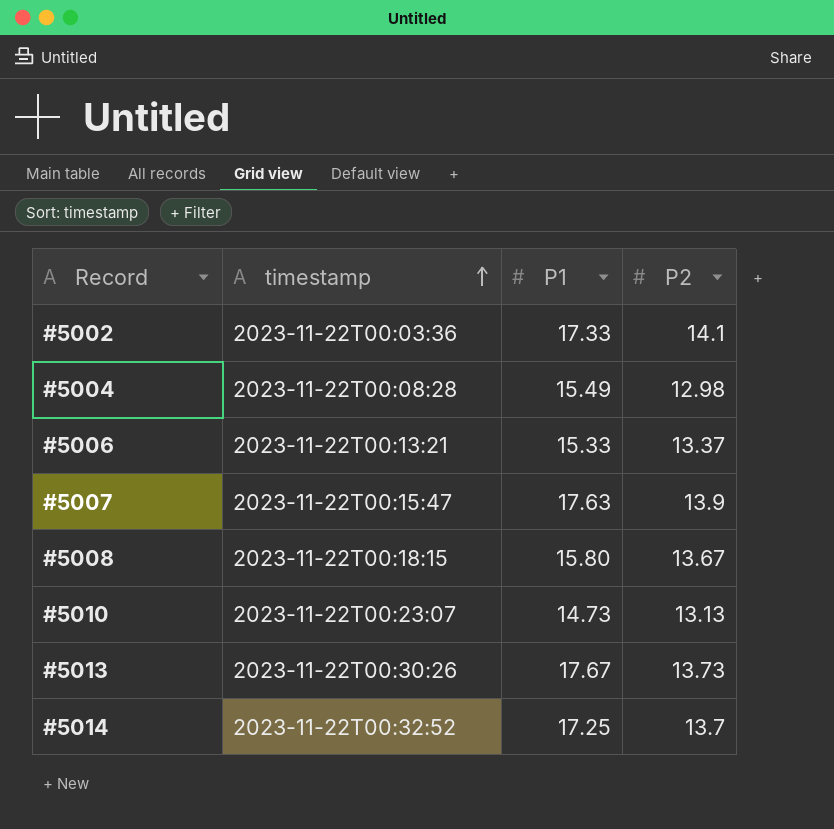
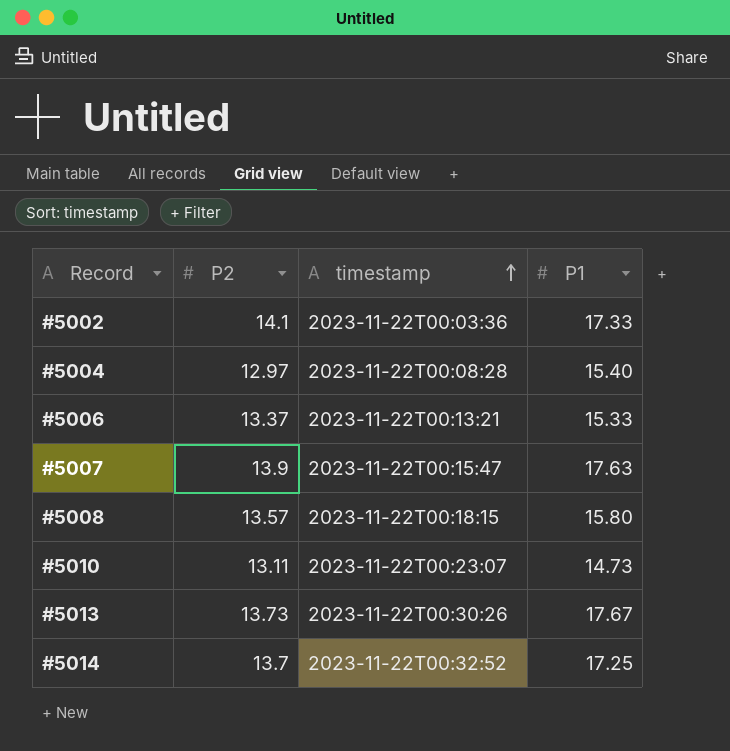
column P2 | position: 4 -> 2
#5004 | P2: 12.98 -> 12.97
#5004 | P1: 15.49 -> 15.40
#5008 | P2: 13.67 -> 13.57
#5010 | P2: 13.13 -> 13.11

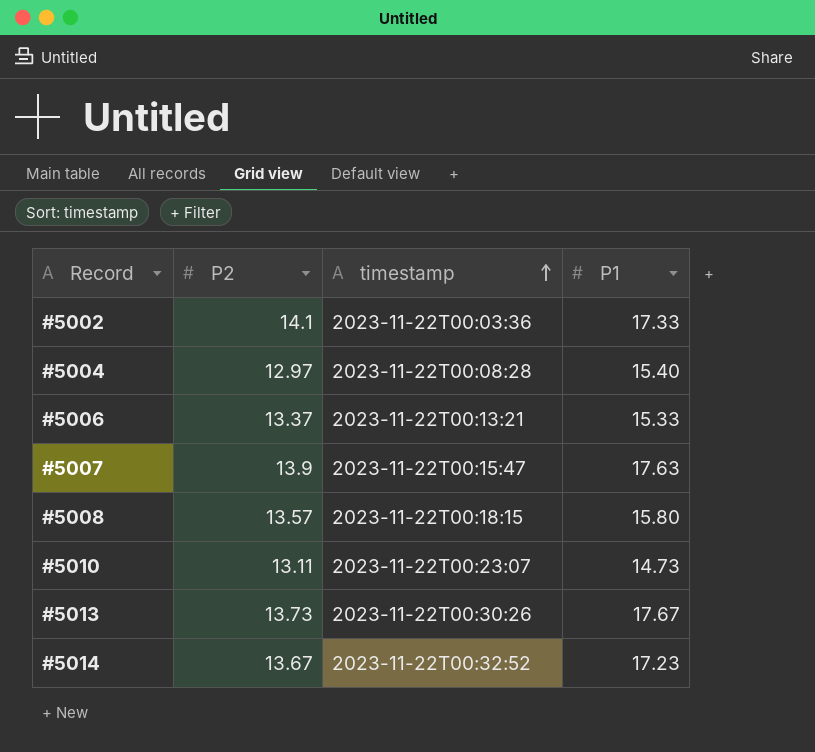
#5014 | P2: 13.7 -> 13.67
#5014 | P1: 17.25 -> 17.23

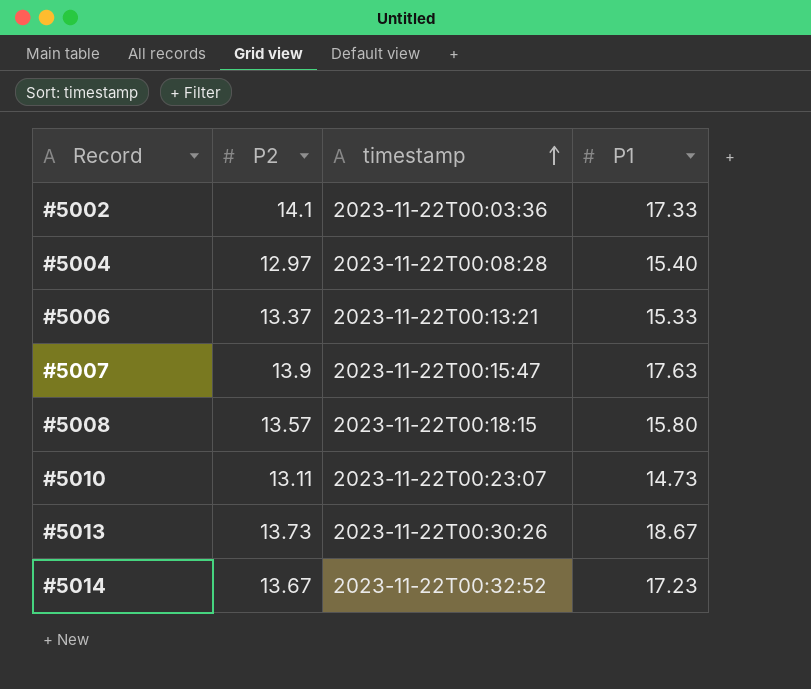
#5013 | P1: 17.67 -> 18.67

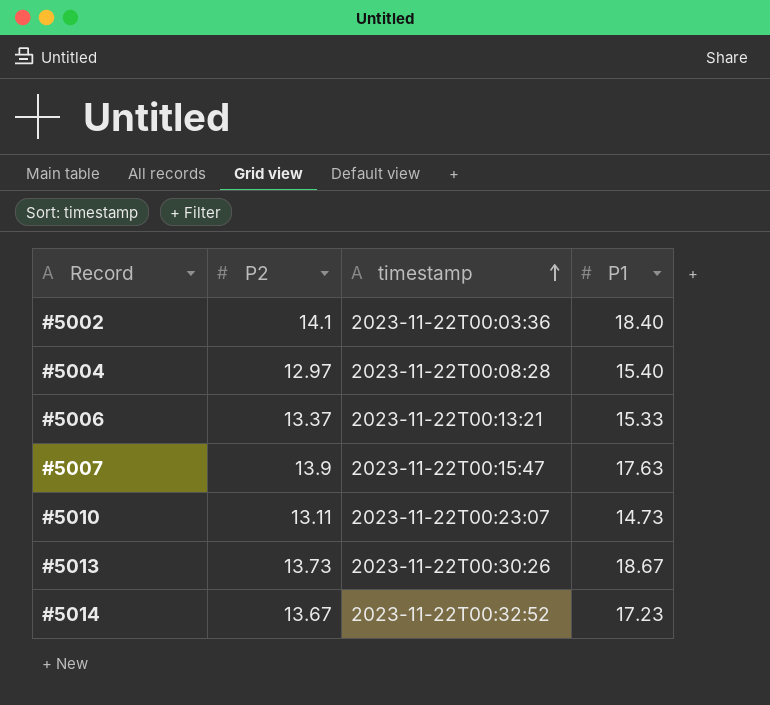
row #5008: 13.57 | 2023-11-22T00:18:15 | 15.80 -> none
#5002 | P1: 17.33 -> 18.40

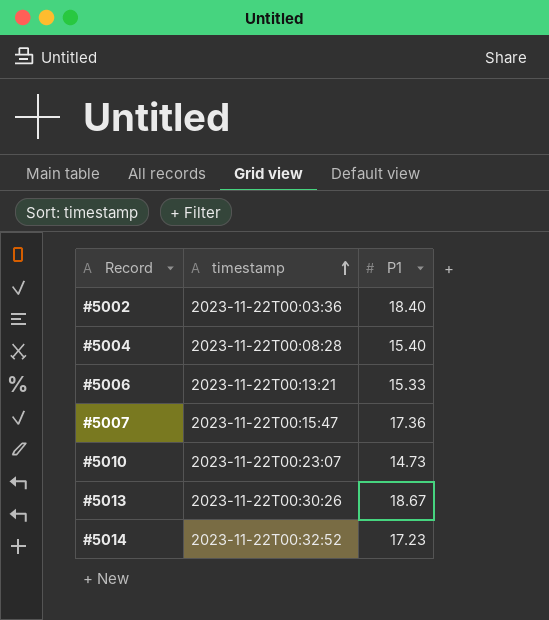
column P2 | position: 2 -> none
#5007 | P1: 17.63 -> 17.36

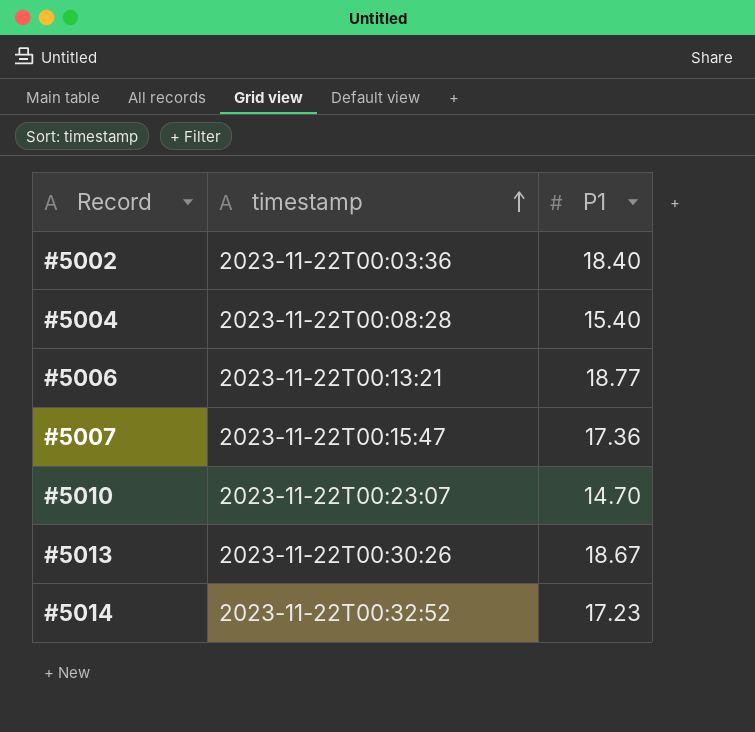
#5006 | P1: 15.33 -> 18.77
#5010 | P1: 14.73 -> 14.70

